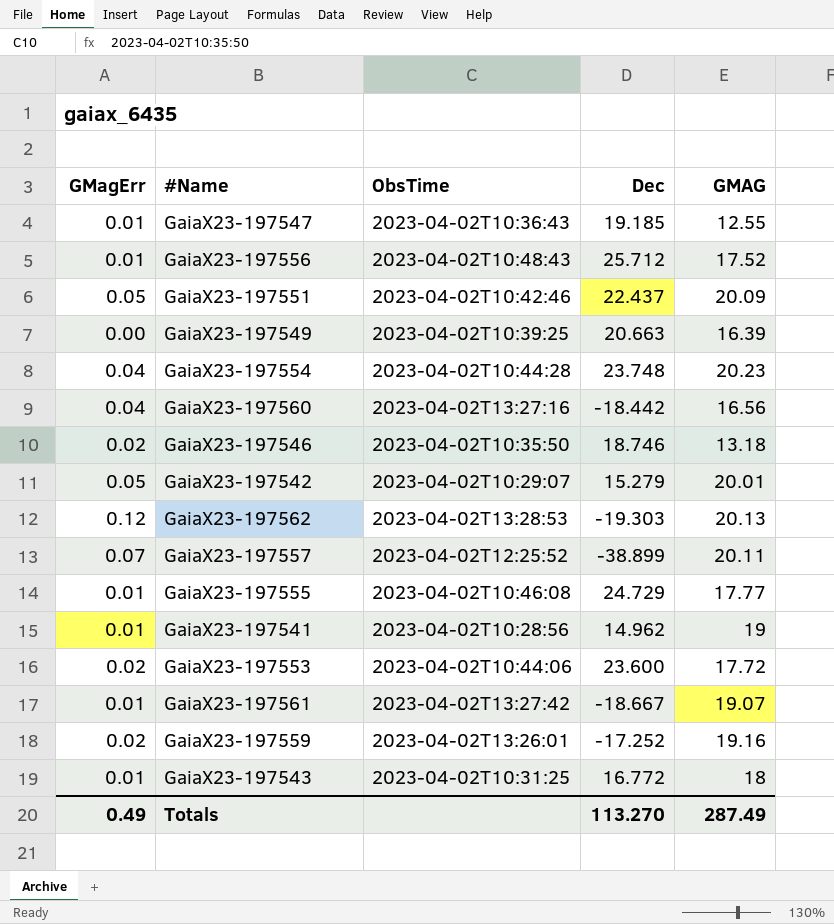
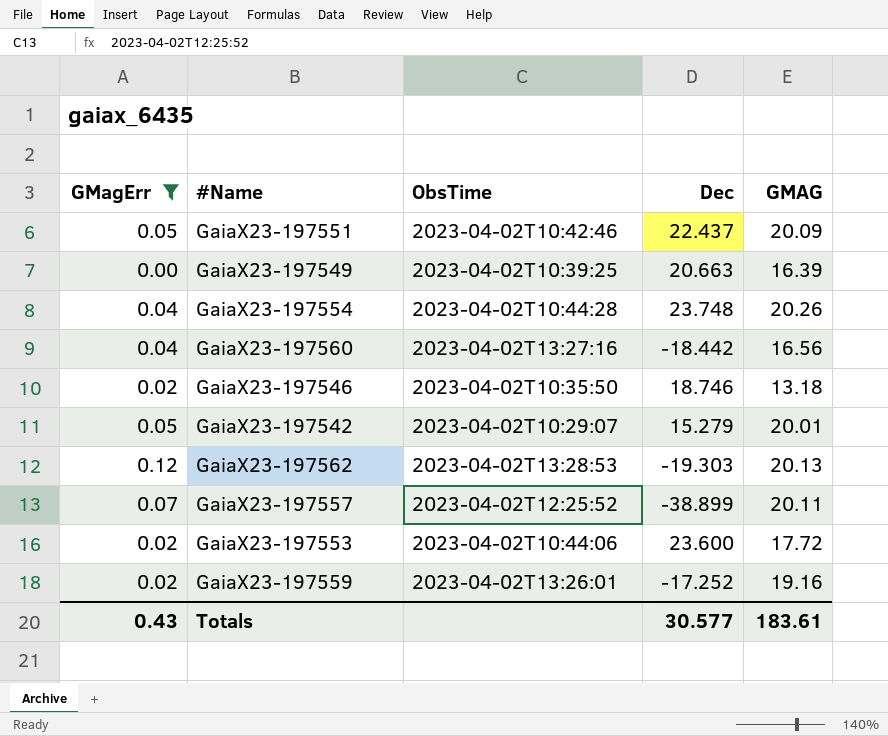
filter: none -> GMagErr != 0.01
GaiaX23-197554 | GMAG: 20.23 -> 20.26
Totals | GMagErr: 0.49 -> 0.43
Totals | Dec: 113.270 -> 30.577
Totals | GMAG: 287.49 -> 183.61

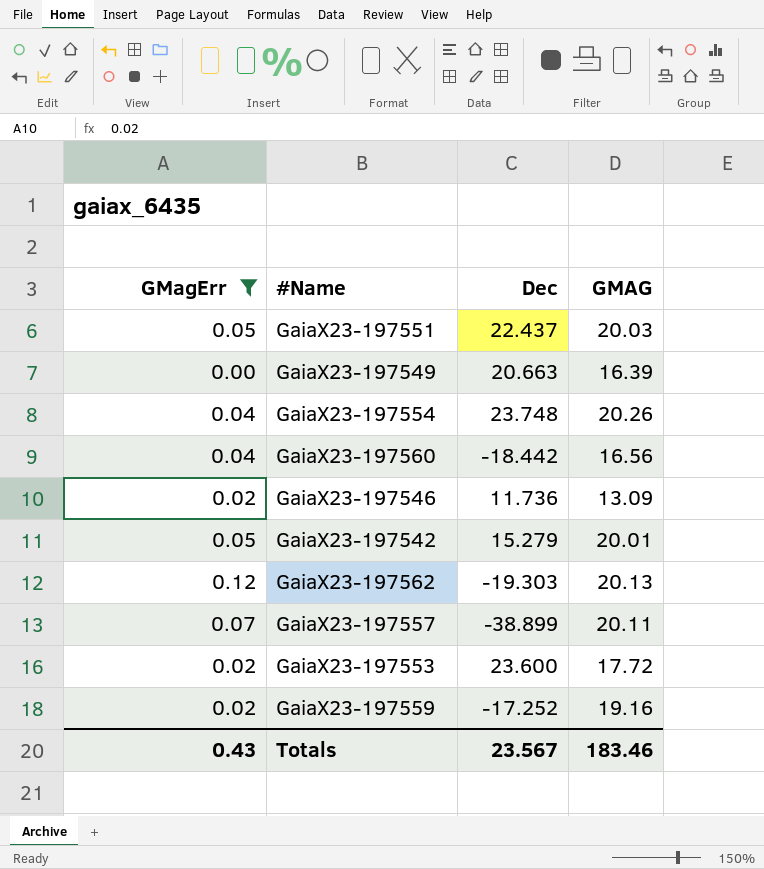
column ObsTime | position: 3 -> none
GaiaX23-197551 | GMAG: 20.09 -> 20.03
GaiaX23-197546 | Dec: 18.746 -> 11.736
GaiaX23-197546 | GMAG: 13.18 -> 13.09
Totals | Dec: 30.577 -> 23.567
Totals | GMAG: 183.61 -> 183.46

